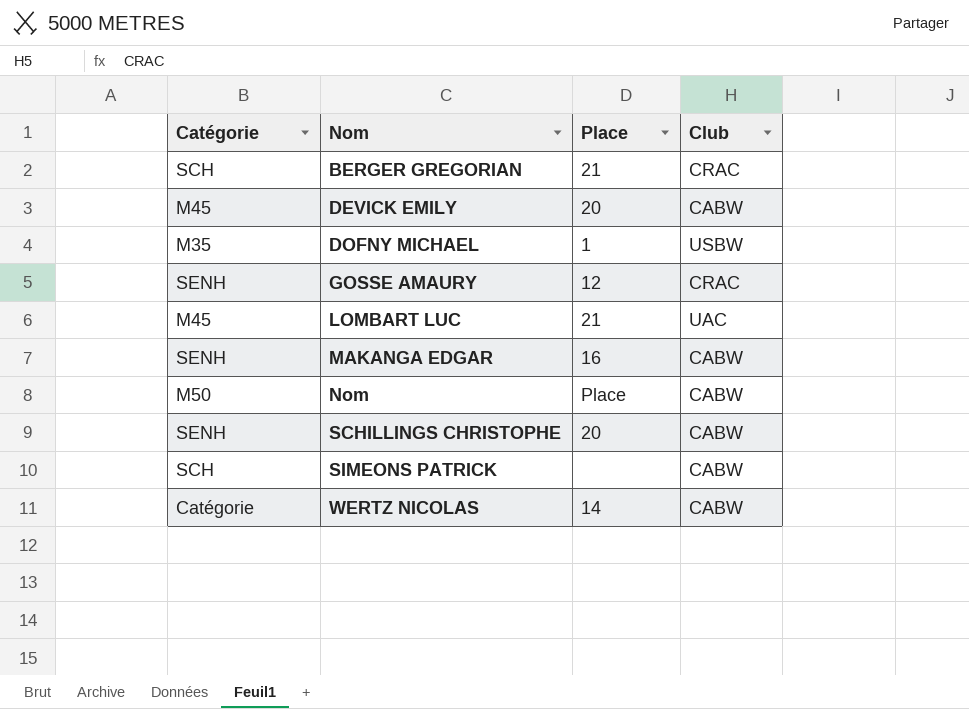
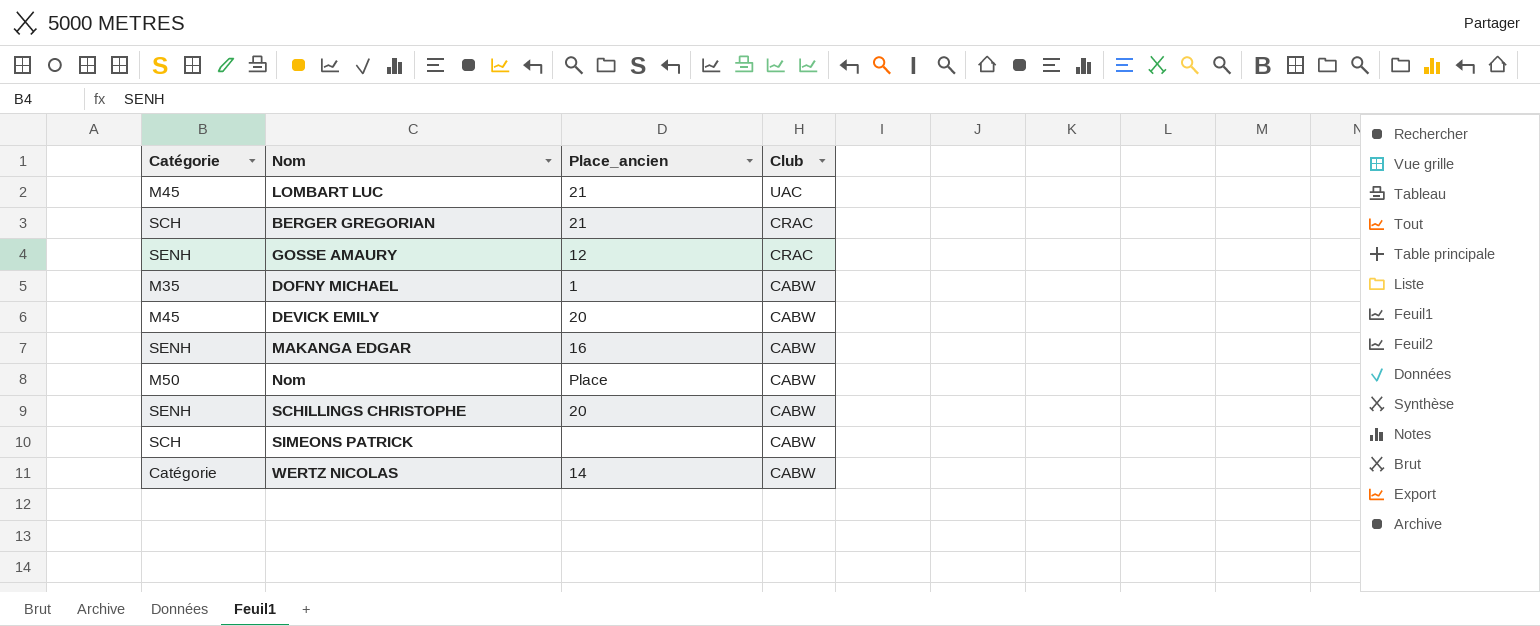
row order: Nom ascending -> Club descending
column name: Place -> Place_ancien
DOFNY MICHAEL | Club: USBW -> CABW

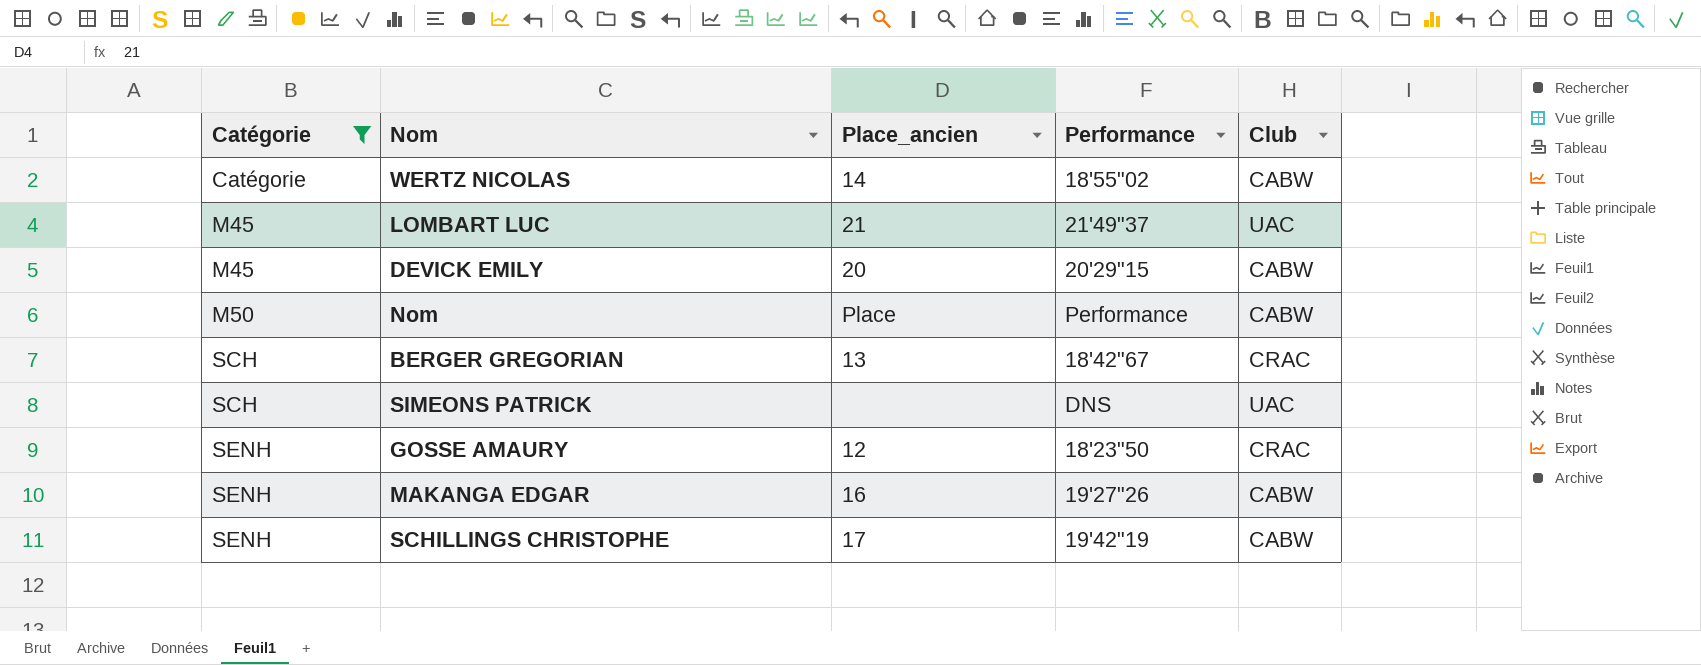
filter: none -> Catégorie != M35
row order: Club descending -> Catégorie ascending
column Performance | position: none -> 4
BERGER GREGORIAN | Place_ancien: 21 -> 13
SIMEONS PATRICK | Club: CABW -> UAC
SCHILLINGS CHRISTOPHE | Place_ancien: 20 -> 17

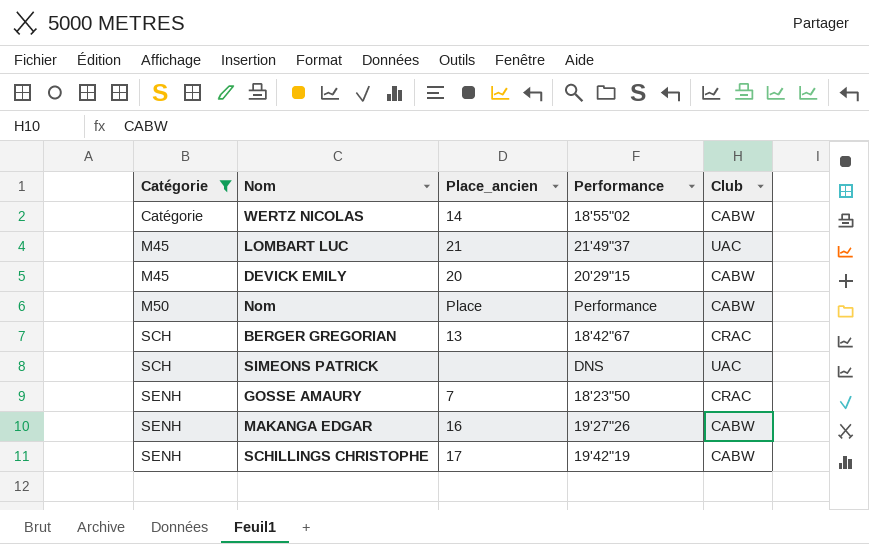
GOSSE AMAURY | Place_ancien: 12 -> 7

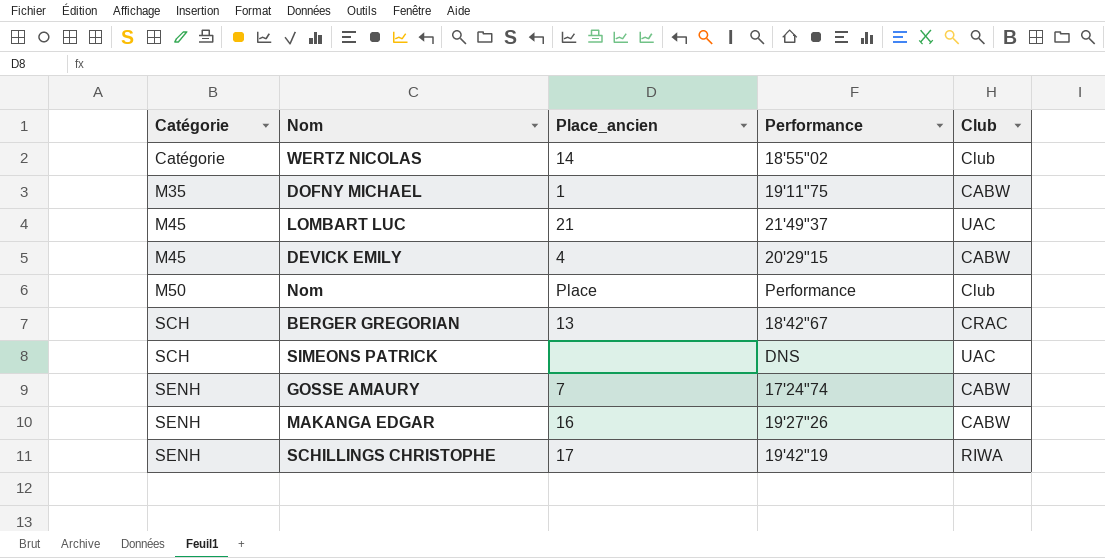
filter: Catégorie != M35 -> none
WERTZ NICOLAS | Club: CABW -> Club
DEVICK EMILY | Place_ancien: 20 -> 4
Nom | Club: CABW -> Club
GOSSE AMAURY | Performance: 18'23"50 -> 17'24"74
GOSSE AMAURY | Club: CRAC -> CABW
SCHILLINGS CHRISTOPHE | Club: CABW -> RIWA

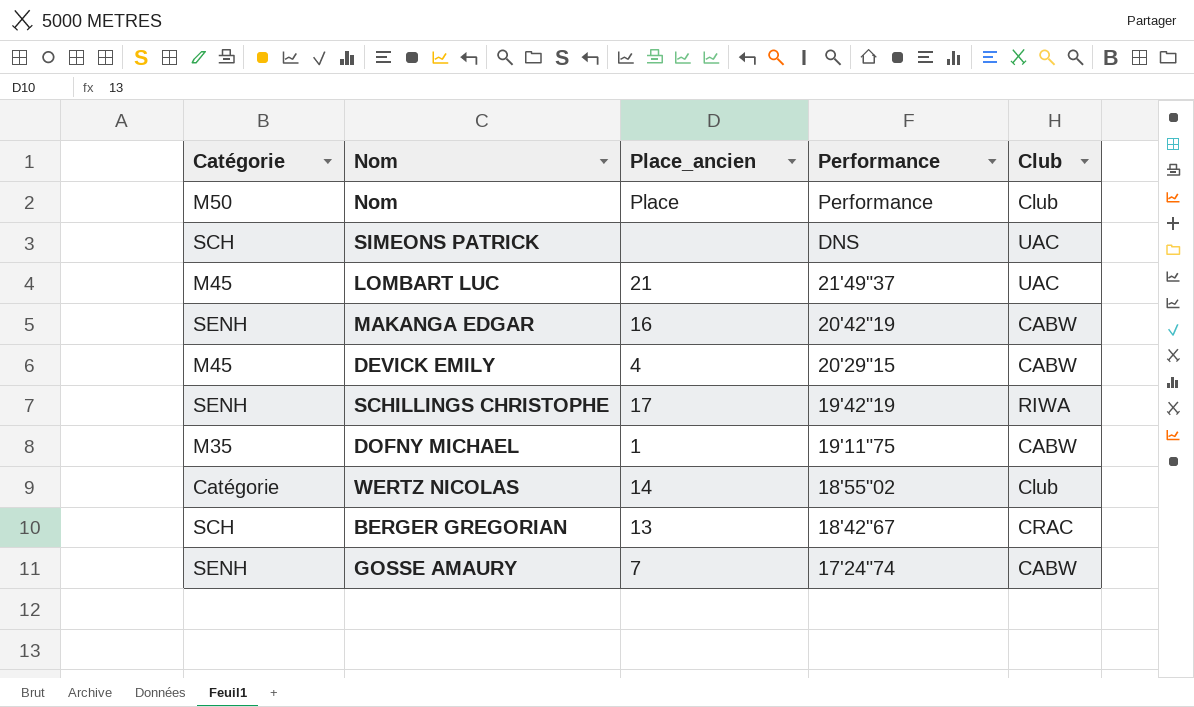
row order: Catégorie ascending -> Performance descending
MAKANGA EDGAR | Performance: 19'27"26 -> 20'42"19

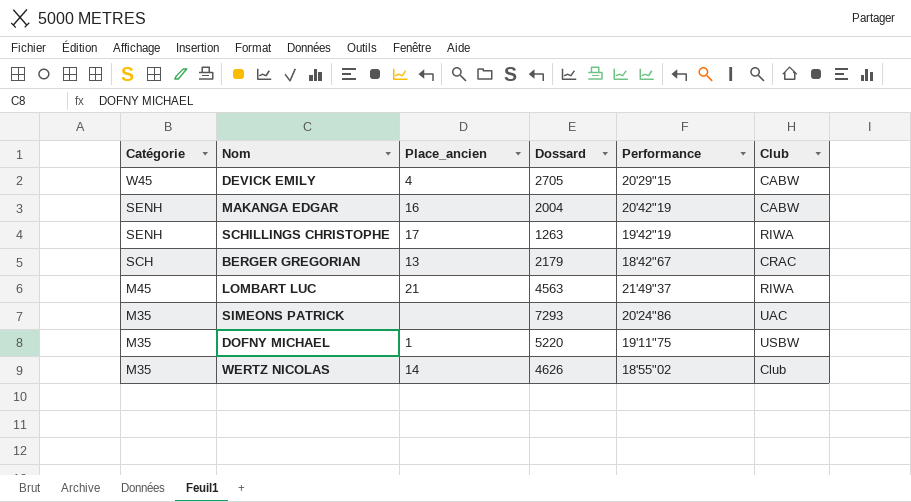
row order: Performance descending -> Catégorie descending
column Dossard | position: none -> 4
row Nom: M50 | Place | Performance | Club -> none
row GOSSE AMAURY: SENH | 7 | 17'24"74 | CABW -> none
DEVICK EMILY | Catégorie: M45 -> W45
LOMBART LUC | Club: UAC -> RIWA
SIMEONS PATRICK | Catégorie: SCH -> M35
SIMEONS PATRICK | Performance: DNS -> 20'24"86
DOFNY MICHAEL | Club: CABW -> USBW
WERTZ NICOLAS | Catégorie: Catégorie -> M35

